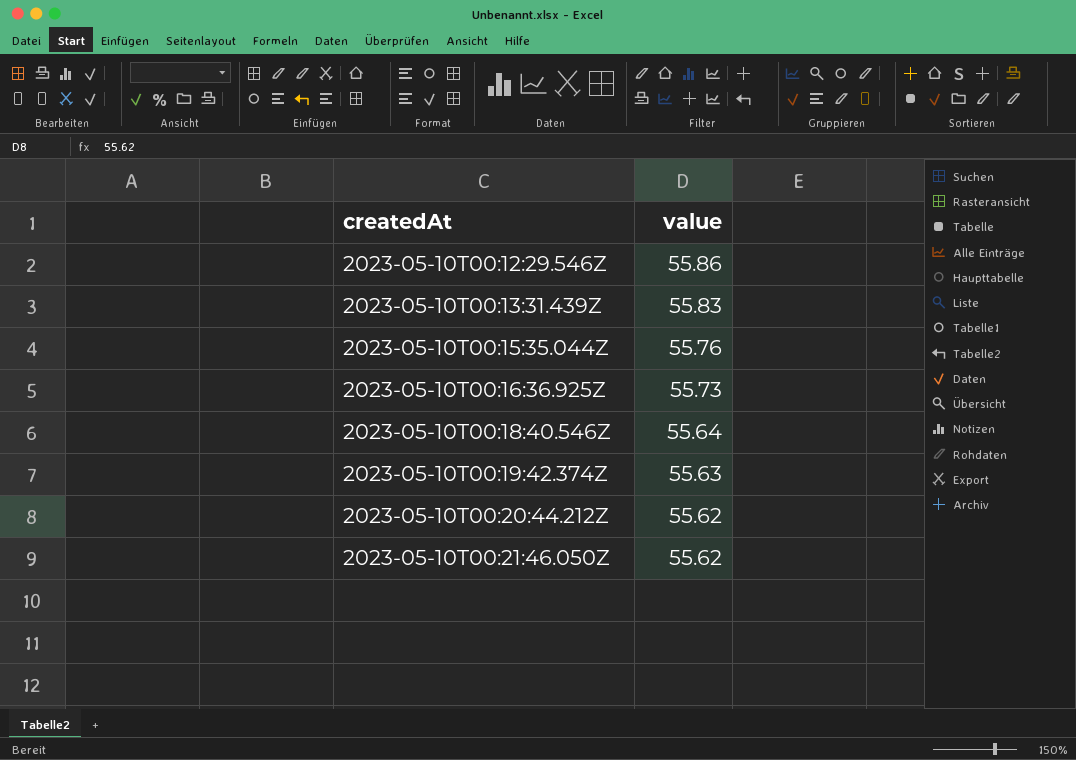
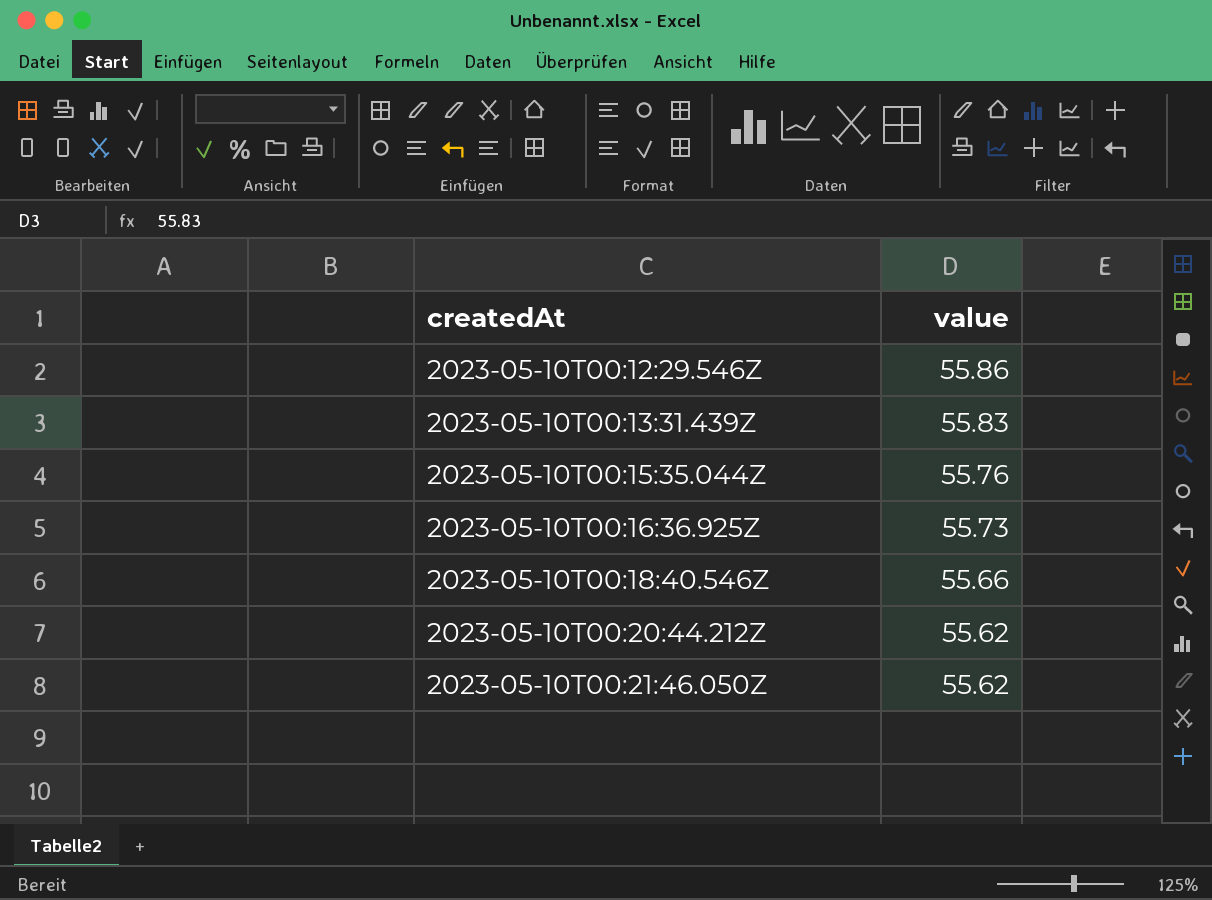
row 2023-05-10T00:19:42.374Z: 55.63 -> none
2023-05-10T00:18:40.546Z | value: 55.64 -> 55.66

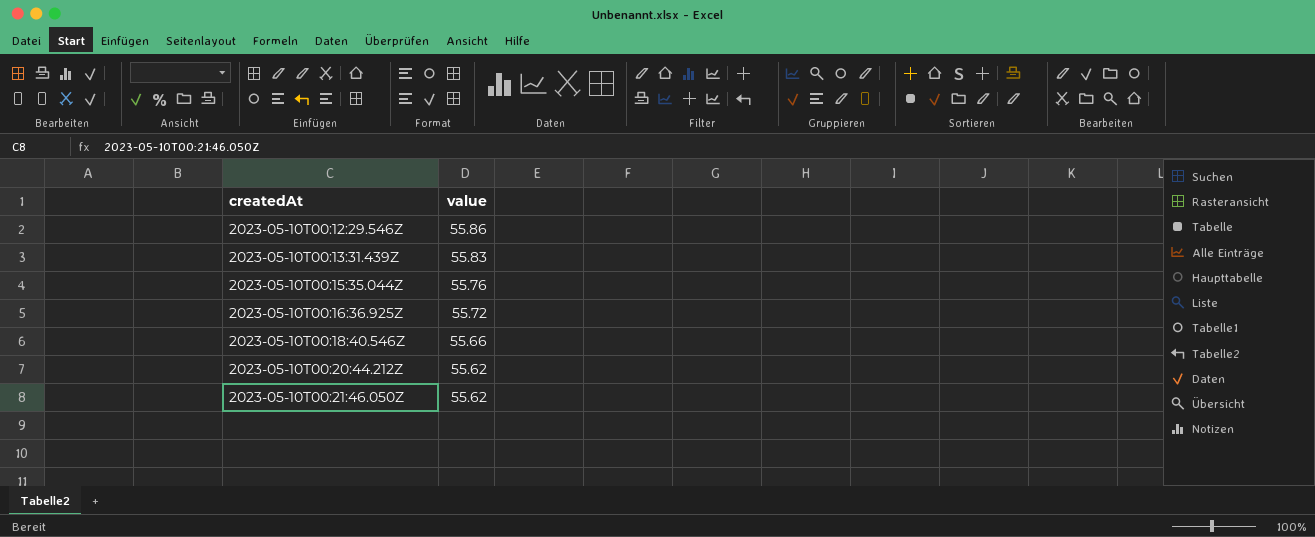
2023-05-10T00:16:36.925Z | value: 55.73 -> 55.72

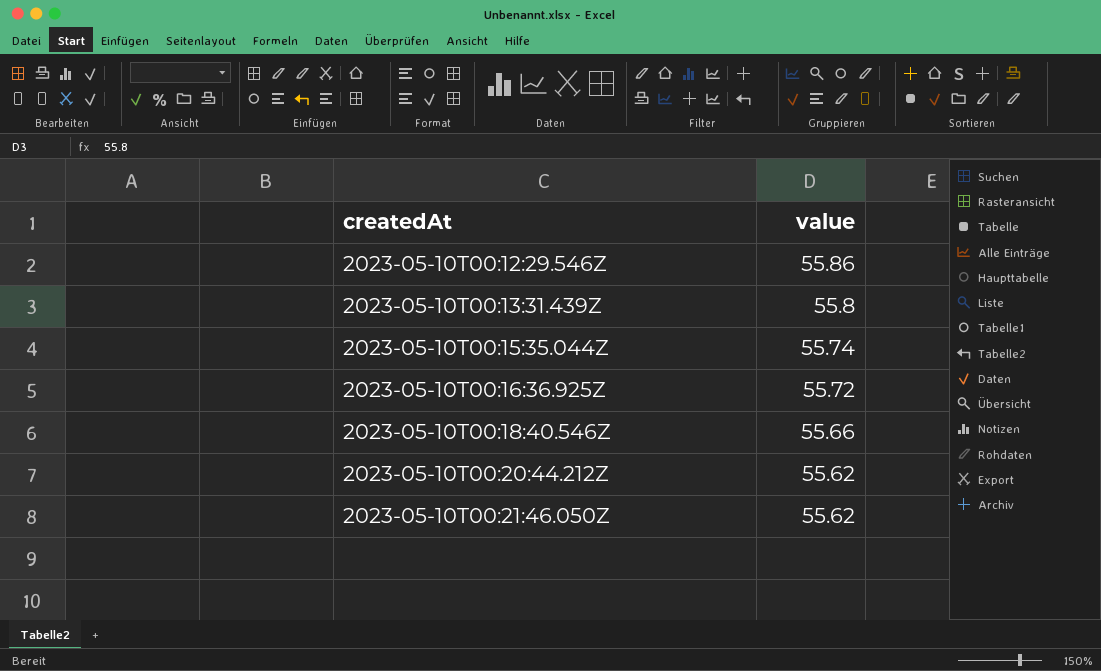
2023-05-10T00:13:31.439Z | value: 55.83 -> 55.8
2023-05-10T00:15:35.044Z | value: 55.76 -> 55.74

